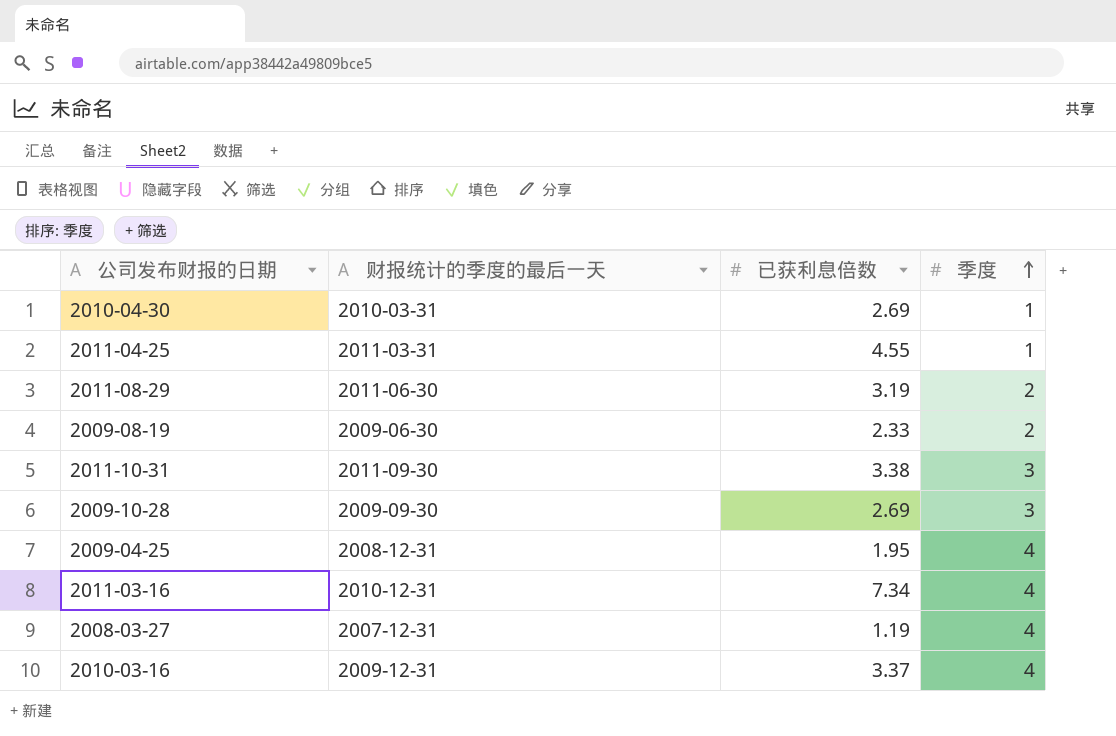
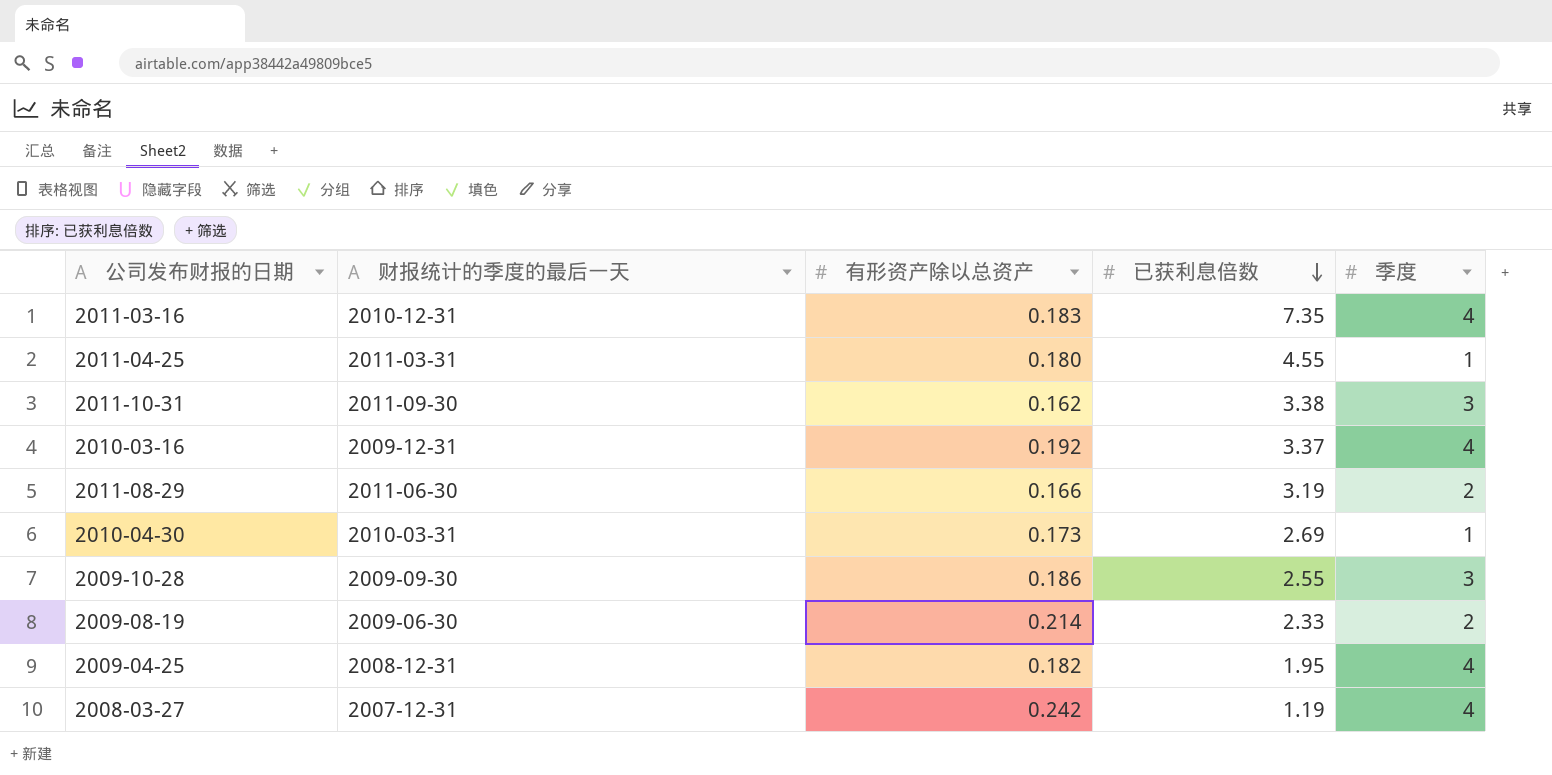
row order: 季度 ascending -> 已获利息倍数 descending
column 有形资产除以总资产 | position: none -> 3
2011-03-16 | 已获利息倍数: 7.34 -> 7.35
2009-10-28 | 已获利息倍数: 2.69 -> 2.55

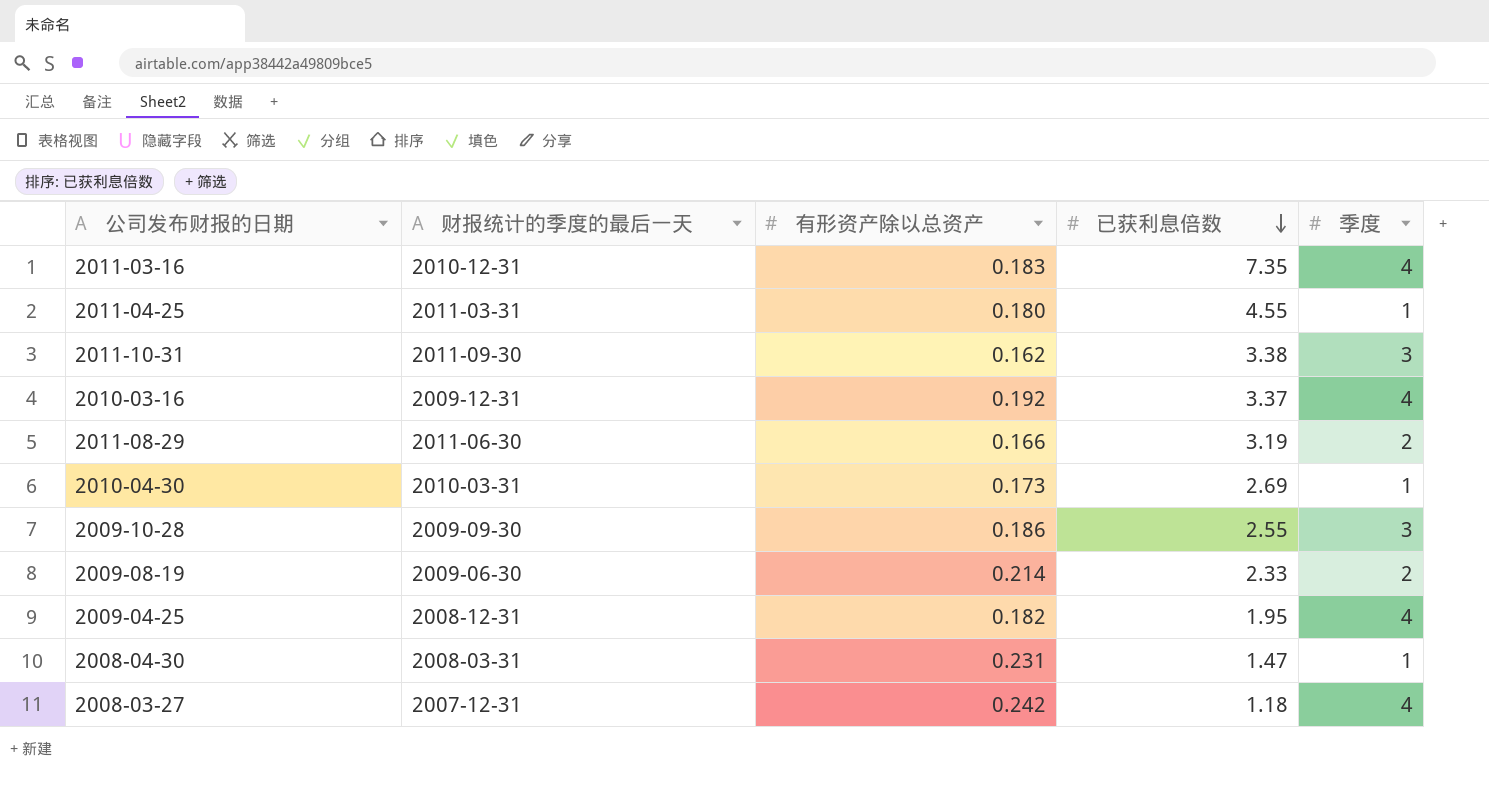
row 2008-04-30: none -> 2008-03-31 | 0.231 | 1.47 | 1
2008-03-27 | 已获利息倍数: 1.19 -> 1.18

